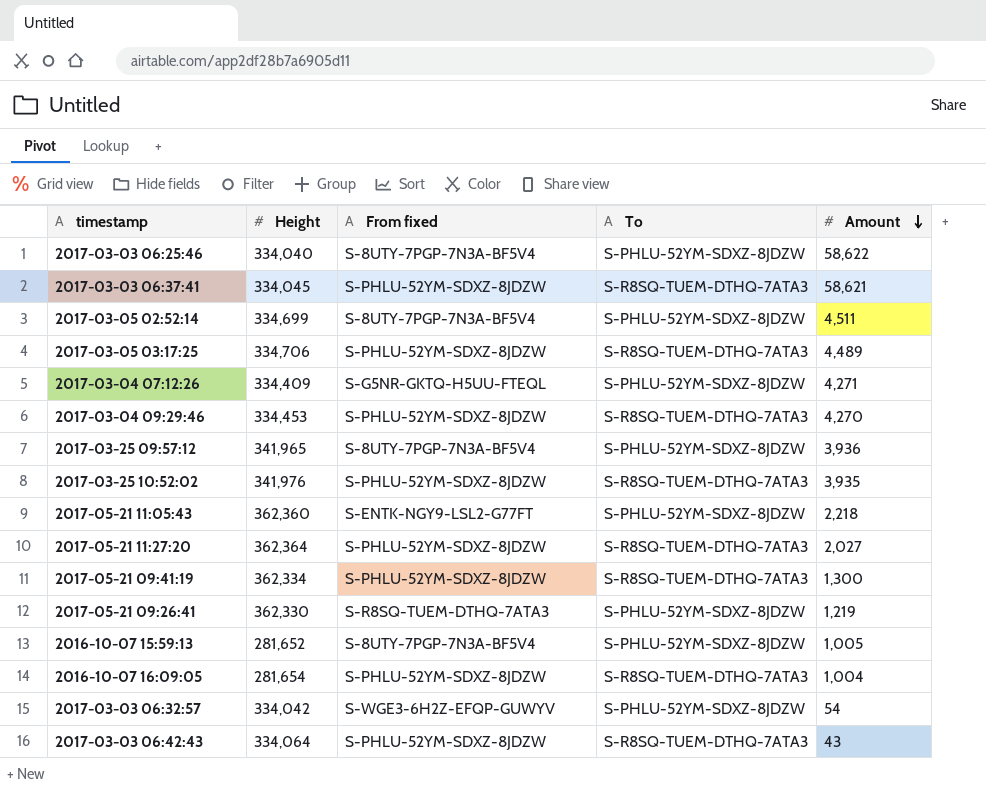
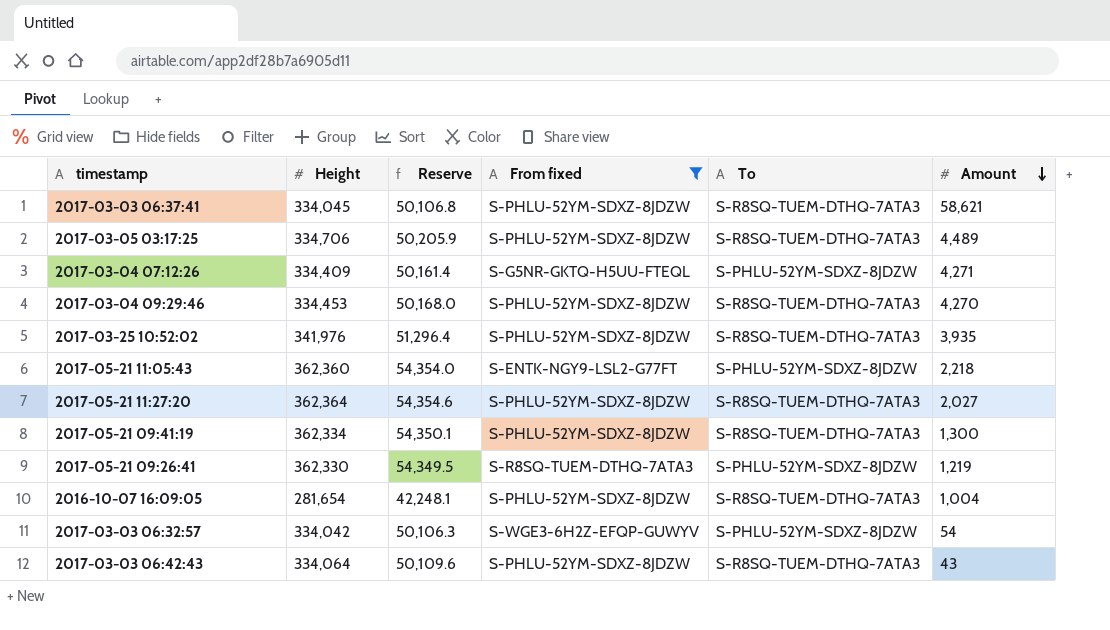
filter: none -> From fixed != S-8UTY-7PGP-7N3A-BF5V4
column Reserve | formula: none -> [Height] * 0.15

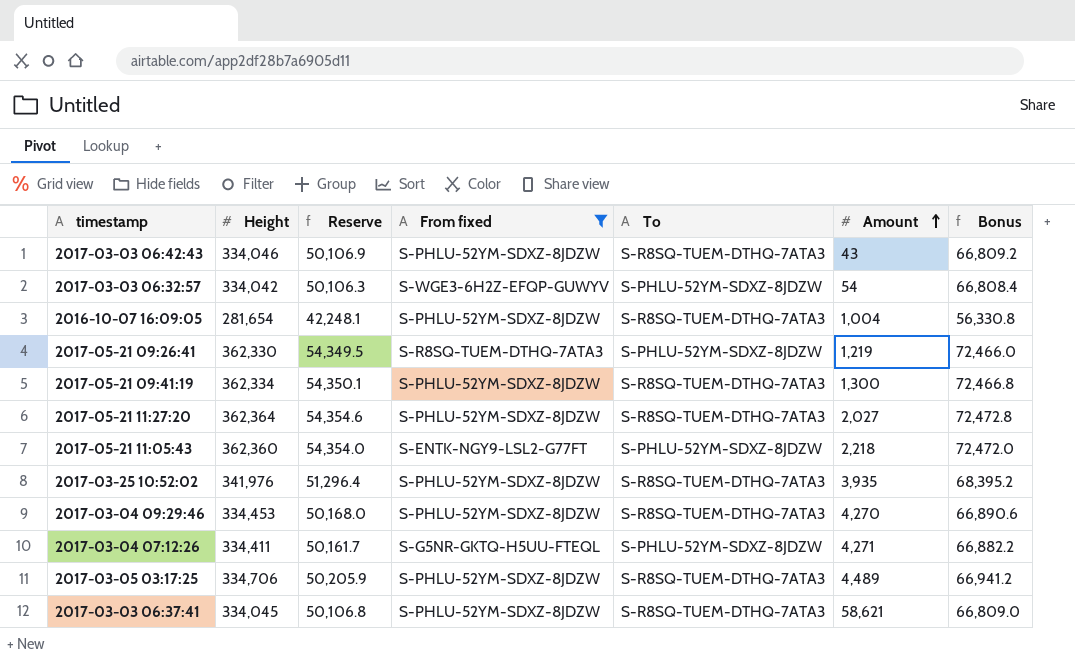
row order: Amount descending -> Amount ascending
column Bonus | formula: none -> [Height] * 0.2
2017-03-03 06:42:43 | Height: 334,064 -> 334,046
2017-03-03 06:42:43 | Reserve: 50,109.6 -> 50,106.9
2017-03-04 07:12:26 | Height: 334,409 -> 334,411
2017-03-04 07:12:26 | Reserve: 50,161.4 -> 50,161.7

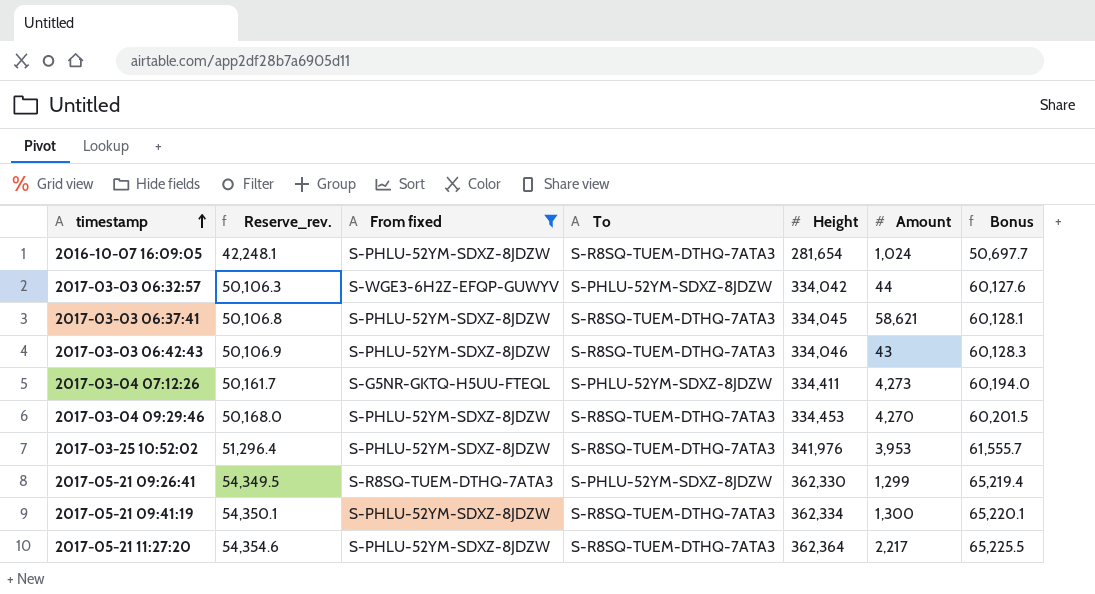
row order: Amount ascending -> timestamp ascending
column name: Reserve -> Reserve_rev.
column Height | position: 2 -> 5
column Bonus | formula: [Height] * 0.2 -> [Height] * 0.18
row 2017-05-21 11:05:43: 362,360 | 54,354.0 | S-ENTK-NGY9-LSL2-G77FT | S-PHLU-52YM-SDXZ-8JDZW | 2,218 | 72,472.0 -> none
row 2017-03-05 03:17:25: 334,706 | 50,205.9 | S-PHLU-52YM-SDXZ-8JDZW | S-R8SQ-TUEM-DTHQ-7ATA3 | 4,489 | 66,941.2 -> none
2016-10-07 16:09:05 | Amount: 1,004 -> 1,024
2017-03-03 06:32:57 | Amount: 54 -> 44
2017-03-04 07:12:26 | Amount: 4,271 -> 4,273
2017-03-25 10:52:02 | Amount: 3,935 -> 3,953
2017-05-21 09:26:41 | Amount: 1,219 -> 1,299
2017-05-21 11:27:20 | Amount: 2,027 -> 2,217

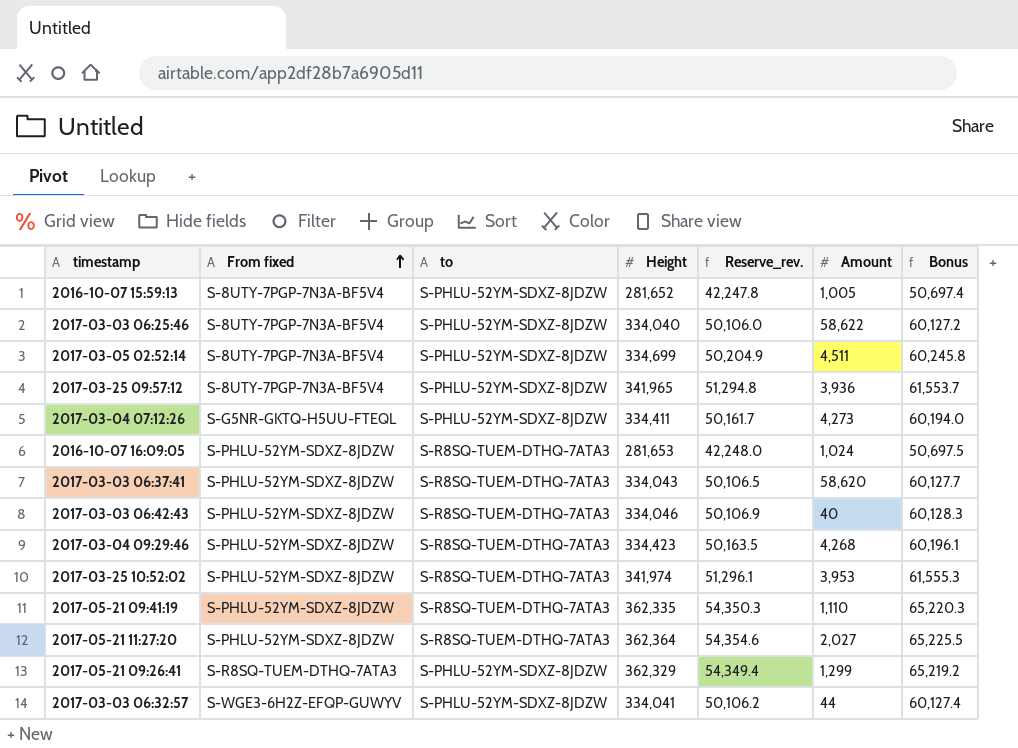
filter: From fixed != S-8UTY-7PGP-7N3A-BF5V4 -> none
row order: timestamp ascending -> From fixed ascending
column name: To -> to
column Reserve_rev. | position: 2 -> 5
2016-10-07 16:09:05 | Height: 281,654 -> 281,653
2016-10-07 16:09:05 | Reserve_rev.: 42,248.1 -> 42,248.0
2016-10-07 16:09:05 | Bonus: 50,697.7 -> 50,697.5
2017-03-03 06:37:41 | Height: 334,045 -> 334,043
2017-03-03 06:37:41 | Reserve_rev.: 50,106.8 -> 50,106.5
2017-03-03 06:37:41 | Amount: 58,621 -> 58,620
2017-03-03 06:37:41 | Bonus: 60,128.1 -> 60,127.7
2017-03-03 06:42:43 | Amount: 43 -> 40
2017-03-04 09:29:46 | Height: 334,453 -> 334,423
2017-03-04 09:29:46 | Reserve_rev.: 50,168.0 -> 50,163.5
2017-03-04 09:29:46 | Amount: 4,270 -> 4,268
2017-03-04 09:29:46 | Bonus: 60,201.5 -> 60,196.1
2017-03-25 10:52:02 | Height: 341,976 -> 341,974
2017-03-25 10:52:02 | Reserve_rev.: 51,296.4 -> 51,296.1
2017-03-25 10:52:02 | Bonus: 61,555.7 -> 61,555.3
2017-05-21 09:41:19 | Height: 362,334 -> 362,335
2017-05-21 09:41:19 | Reserve_rev.: 54,350.1 -> 54,350.3
2017-05-21 09:41:19 | Amount: 1,300 -> 1,110
2017-05-21 09:41:19 | Bonus: 65,220.1 -> 65,220.3
2017-05-21 11:27:20 | Amount: 2,217 -> 2,027
2017-05-21 09:26:41 | Height: 362,330 -> 362,329
2017-05-21 09:26:41 | Reserve_rev.: 54,349.5 -> 54,349.4
2017-05-21 09:26:41 | Bonus: 65,219.4 -> 65,219.2
2017-03-03 06:32:57 | Height: 334,042 -> 334,041
2017-03-03 06:32:57 | Reserve_rev.: 50,106.3 -> 50,106.2
2017-03-03 06:32:57 | Bonus: 60,127.6 -> 60,127.4

